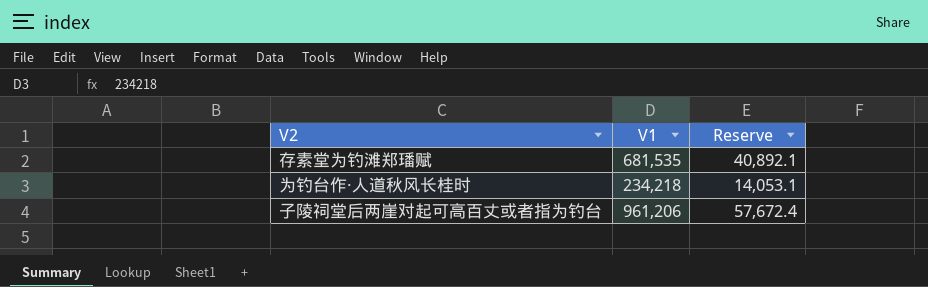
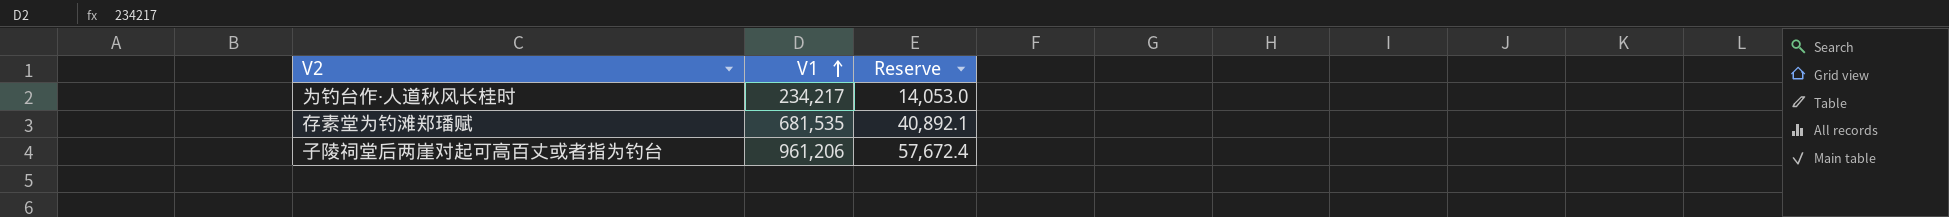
row order: none -> V1 ascending
为钓台作·人道秋风长桂时 | V1: 234,218 -> 234,217
为钓台作·人道秋风长桂时 | Reserve: 14,053.1 -> 14,053.0

